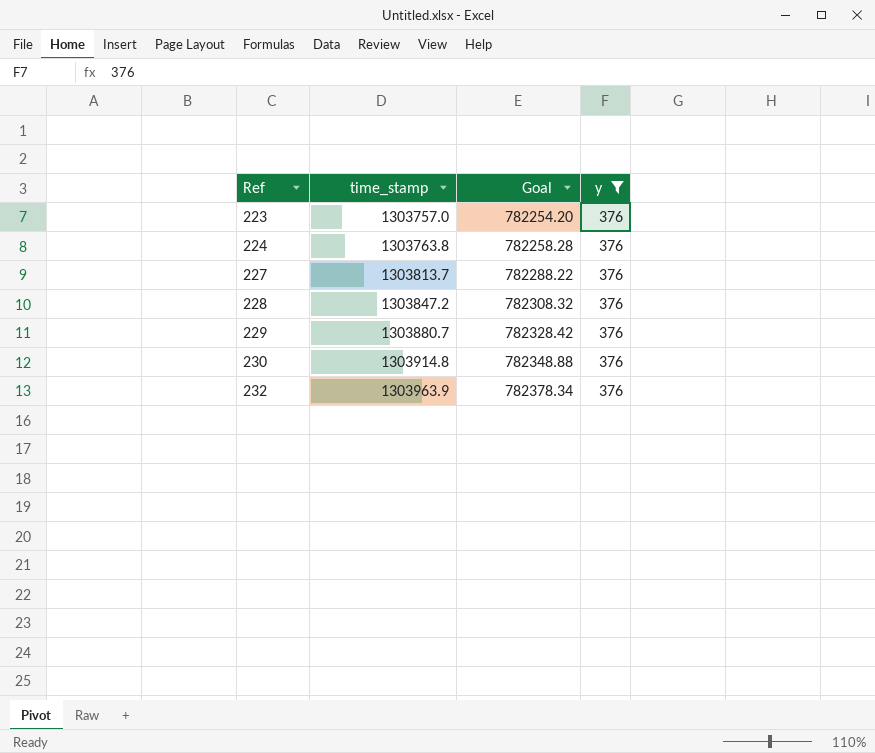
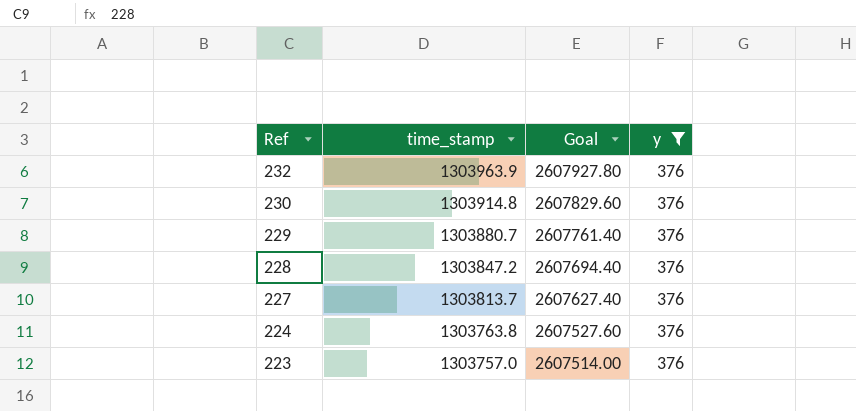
row order: Ref ascending -> Ref descending
column Goal | formula: [time_stamp] * 0.6 -> [time_stamp] * 2

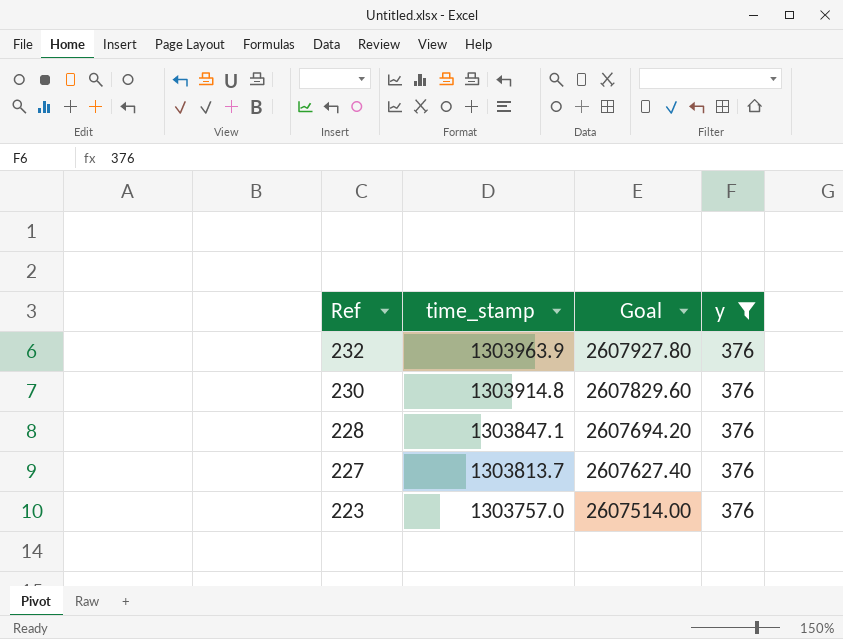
row 229: 1303880.7 | 2607761.40 | 376 -> none
row 224: 1303763.8 | 2607527.60 | 376 -> none
228 | time_stamp: 1303847.2 -> 1303847.1
228 | Goal: 2607694.40 -> 2607694.20

